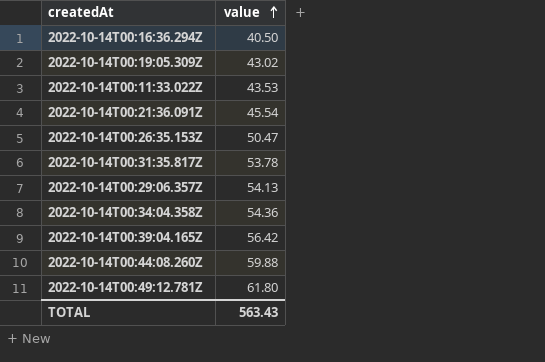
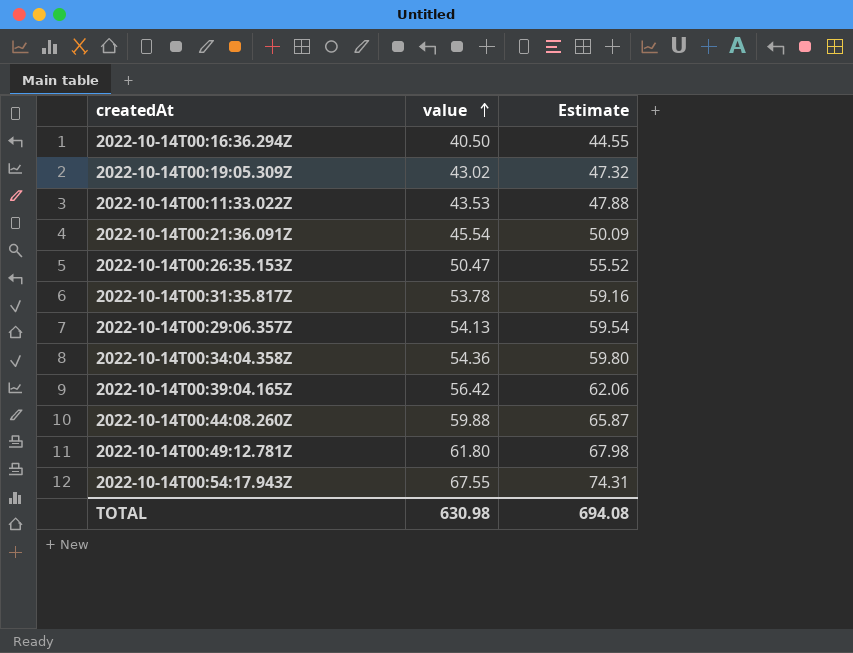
column Estimate | formula: none -> [value] * 1.1
row 2022-10-14T00:54:17.943Z: none -> 67.55 | 74.31
TOTAL | value: 563.43 -> 630.98

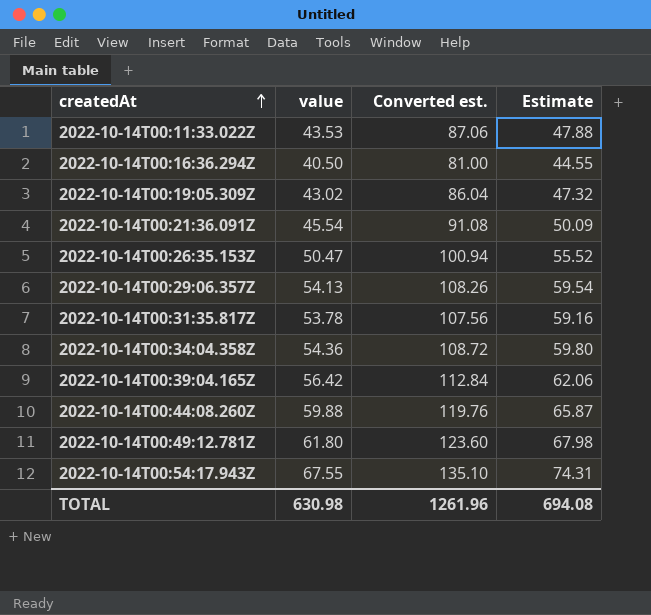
row order: value ascending -> createdAt ascending
column Converted est. | formula: none -> [value] * 2

